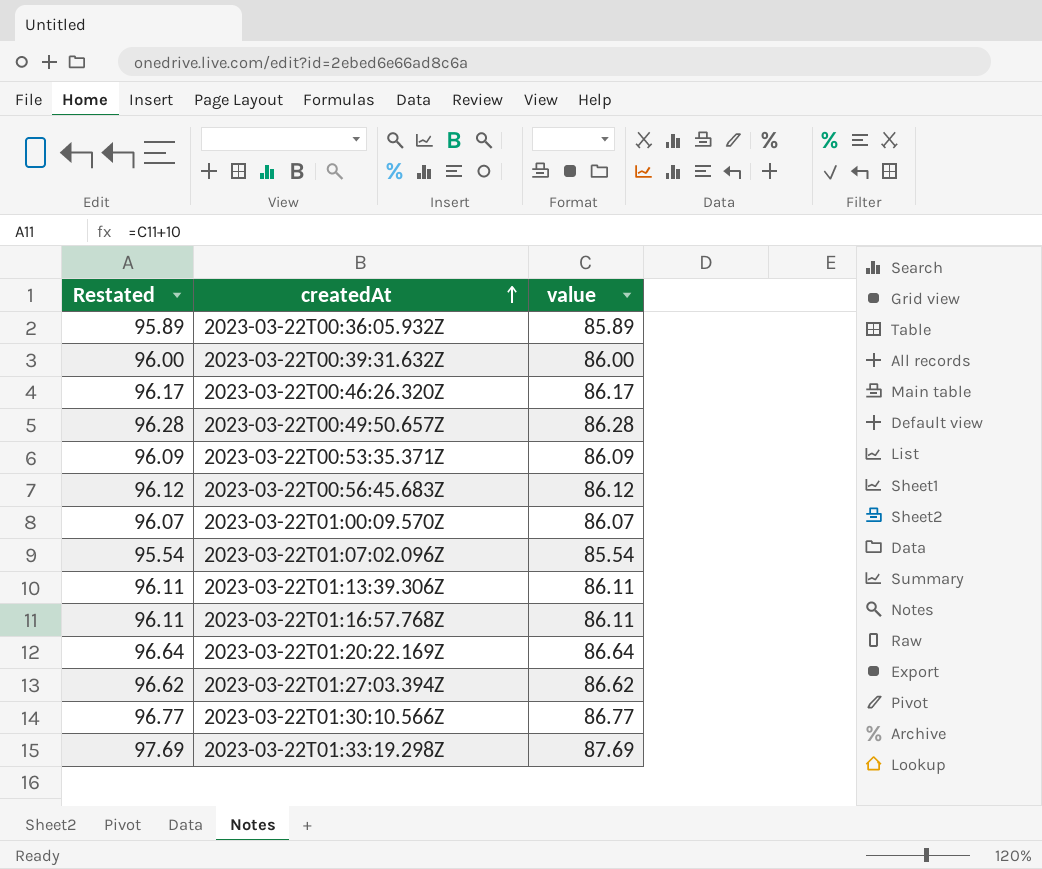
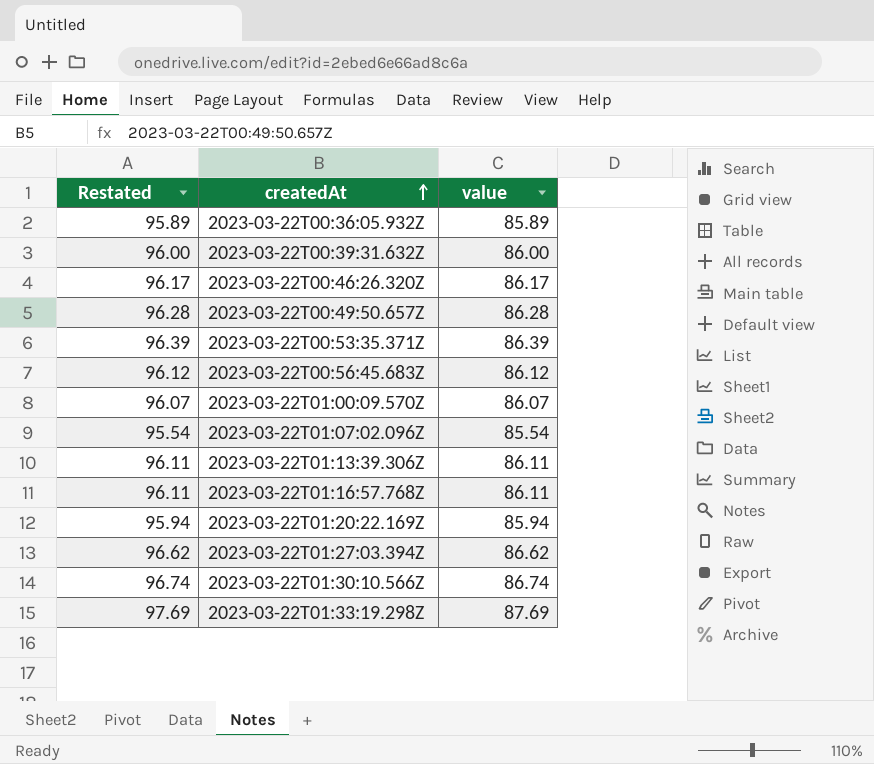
2023-03-22T00:53:35.371Z | Restated: 96.09 -> 96.39
2023-03-22T00:53:35.371Z | value: 86.09 -> 86.39
2023-03-22T01:20:22.169Z | Restated: 96.64 -> 95.94
2023-03-22T01:20:22.169Z | value: 86.64 -> 85.94
2023-03-22T01:30:10.566Z | Restated: 96.77 -> 96.74
2023-03-22T01:30:10.566Z | value: 86.77 -> 86.74

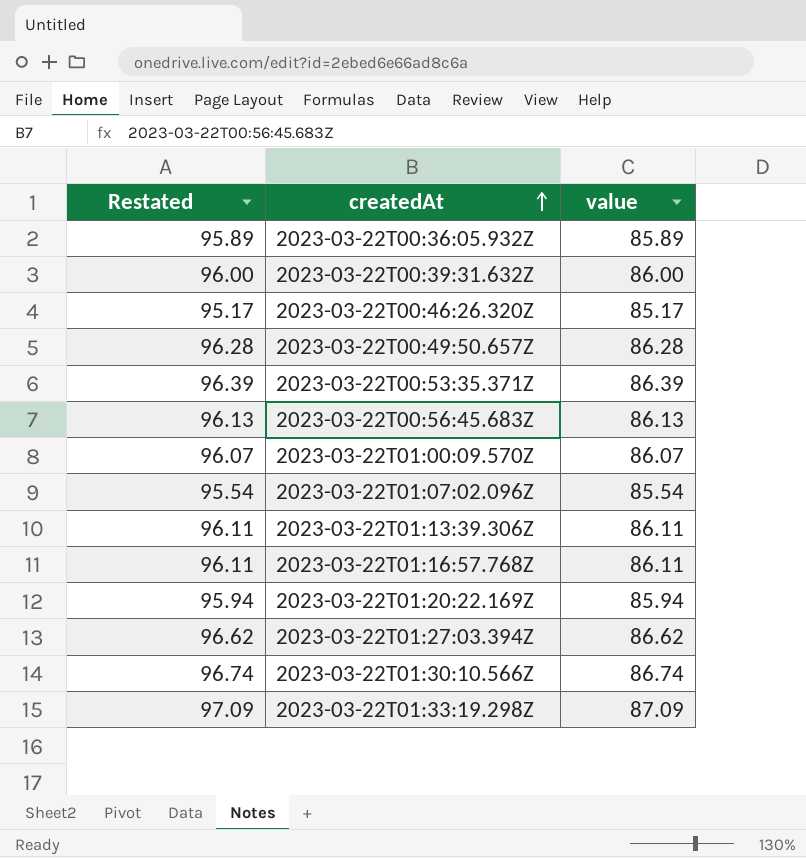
2023-03-22T00:46:26.320Z | Restated: 96.17 -> 95.17
2023-03-22T00:46:26.320Z | value: 86.17 -> 85.17
2023-03-22T00:56:45.683Z | Restated: 96.12 -> 96.13
2023-03-22T00:56:45.683Z | value: 86.12 -> 86.13
2023-03-22T01:33:19.298Z | Restated: 97.69 -> 97.09
2023-03-22T01:33:19.298Z | value: 87.69 -> 87.09

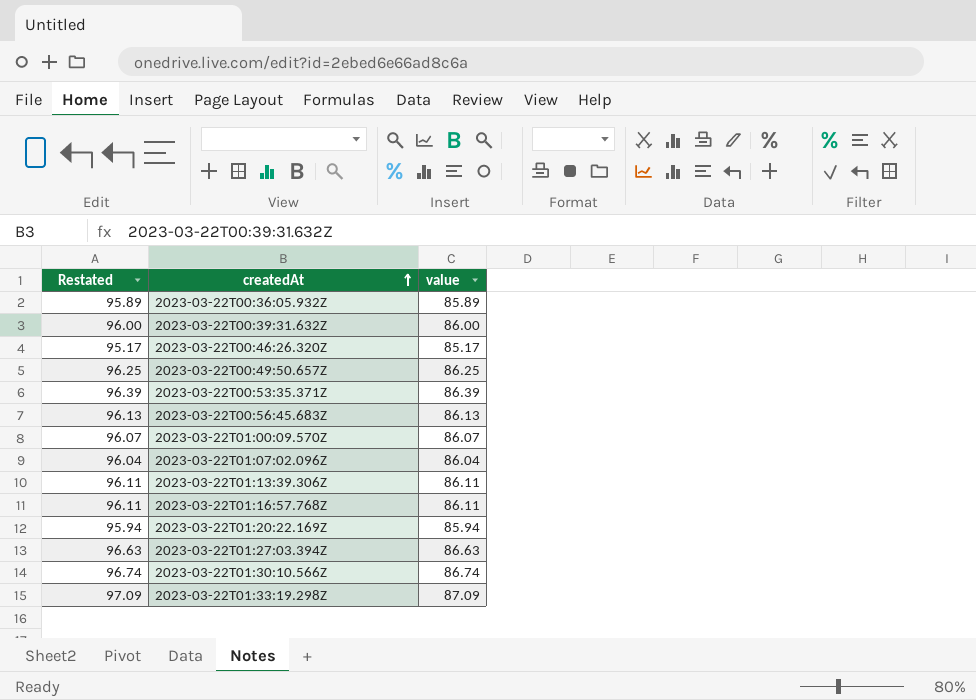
2023-03-22T00:49:50.657Z | Restated: 96.28 -> 96.25
2023-03-22T00:49:50.657Z | value: 86.28 -> 86.25
2023-03-22T01:07:02.096Z | Restated: 95.54 -> 96.04
2023-03-22T01:07:02.096Z | value: 85.54 -> 86.04
2023-03-22T01:27:03.394Z | Restated: 96.62 -> 96.63
2023-03-22T01:27:03.394Z | value: 86.62 -> 86.63

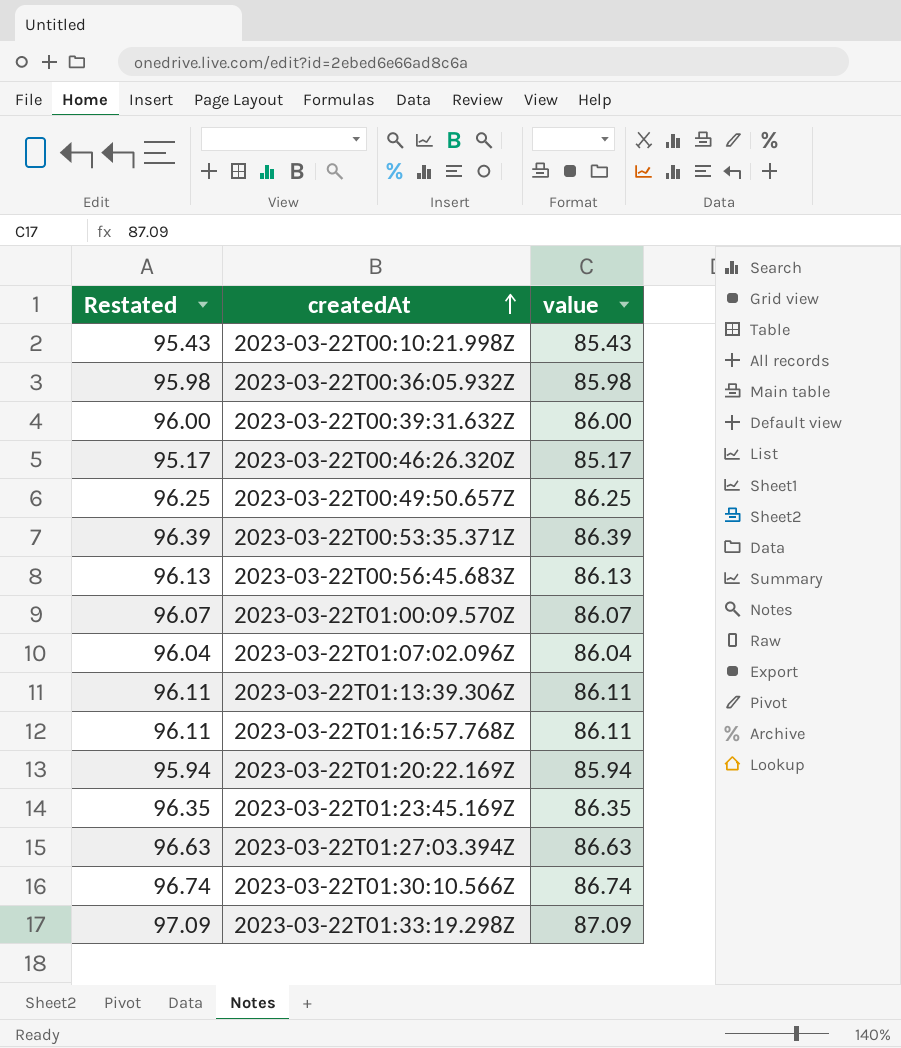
row 2023-03-22T00:10:21.998Z: none -> 95.43 | 85.43
2023-03-22T00:36:05.932Z | Restated: 95.89 -> 95.98
2023-03-22T00:36:05.932Z | value: 85.89 -> 85.98
row 2023-03-22T01:23:45.169Z: none -> 96.35 | 86.35

